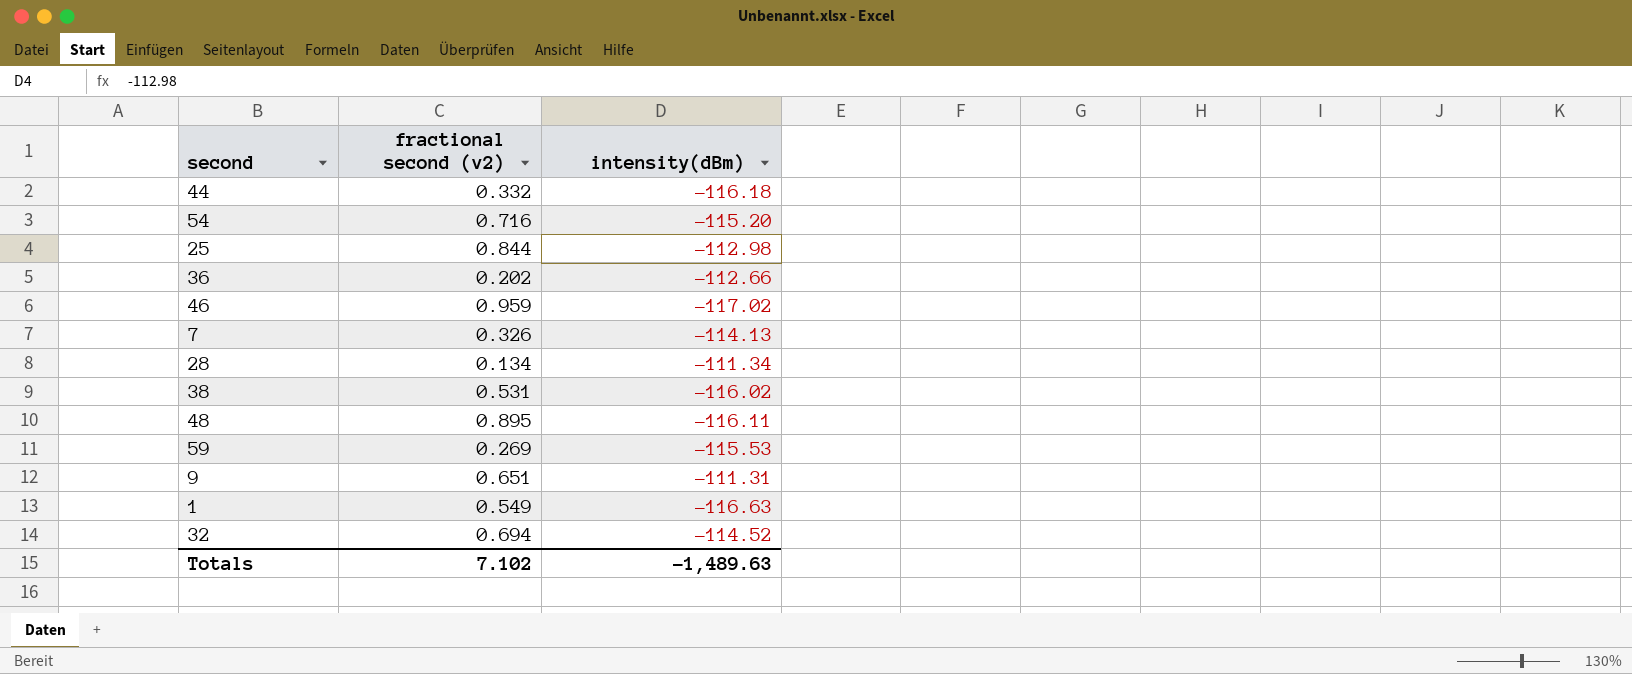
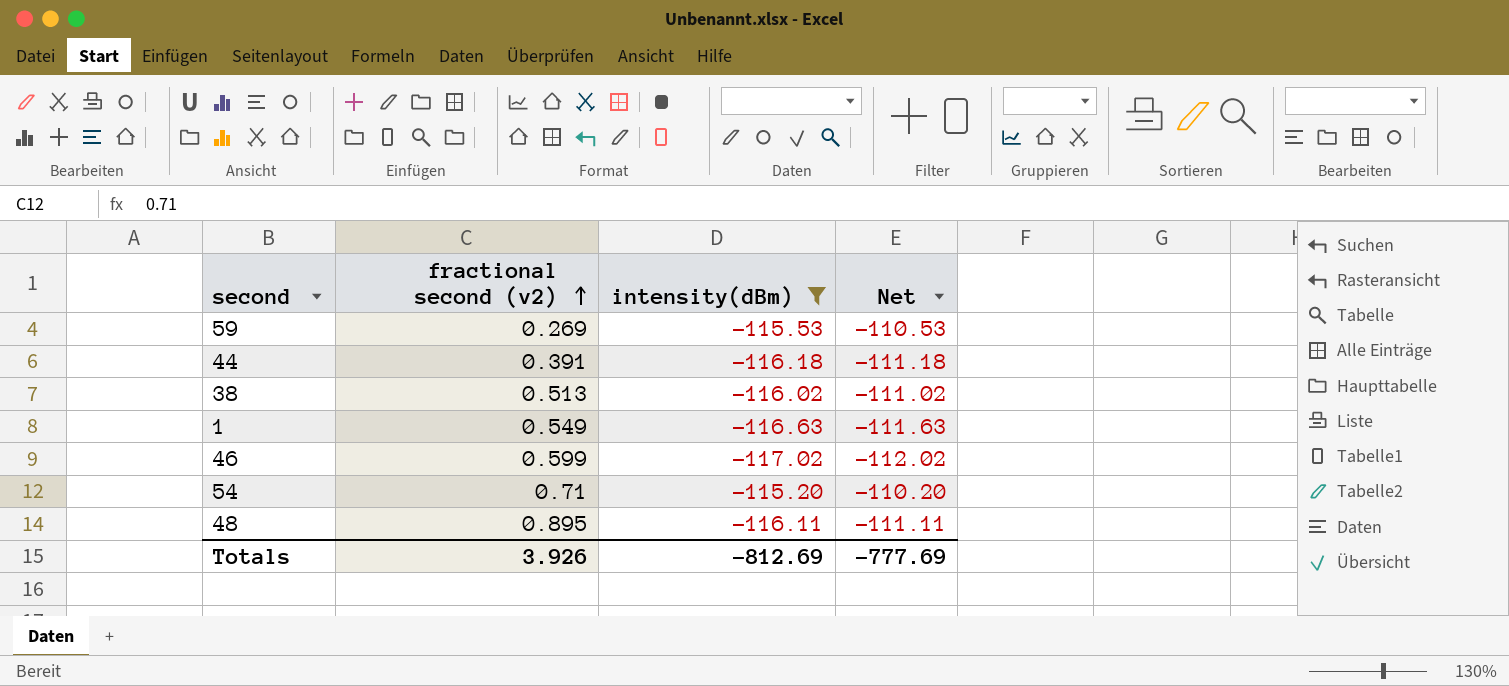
filter: none -> intensity(dBm) <= -115.20
row order: none -> fractional second (v2) ascending
column Net | formula: none -> [intensity(dBm)] + 5
44 | fractional second (v2): 0.332 -> 0.391
38 | fractional second (v2): 0.531 -> 0.513
46 | fractional second (v2): 0.959 -> 0.599
54 | fractional second (v2): 0.716 -> 0.71
Totals | fractional second (v2): 7.102 -> 3.926
Totals | intensity(dBm): -1,489.63 -> -812.69

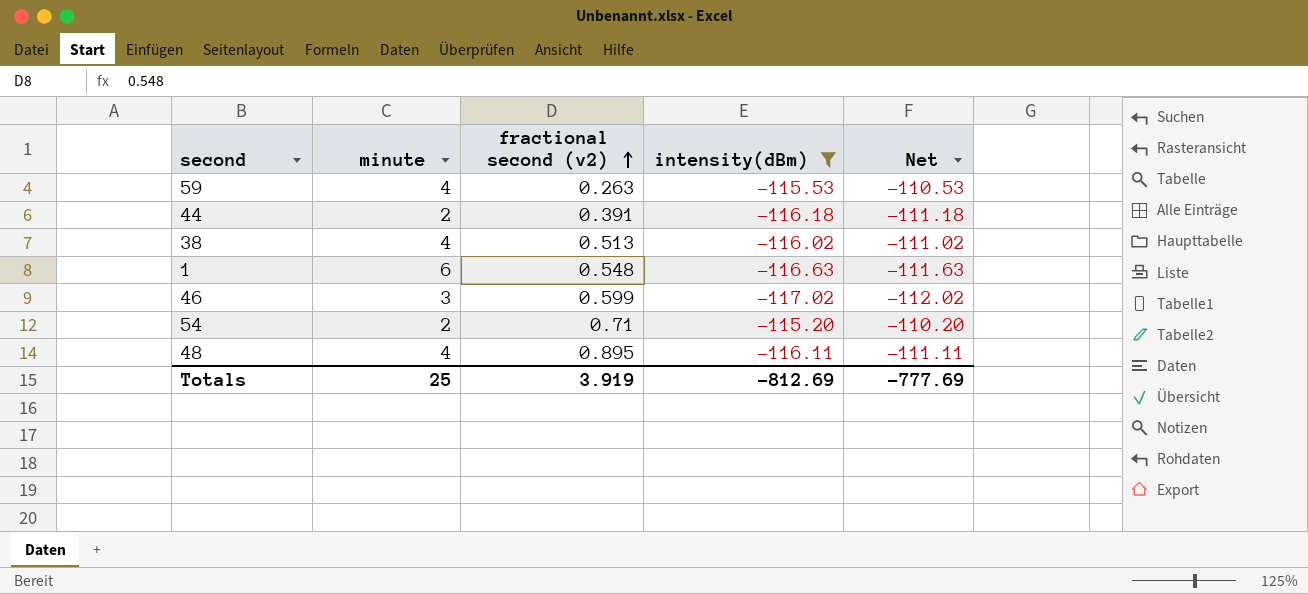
column minute | position: none -> 2
59 | fractional second (v2): 0.269 -> 0.263
1 | fractional second (v2): 0.549 -> 0.548
Totals | fractional second (v2): 3.926 -> 3.919

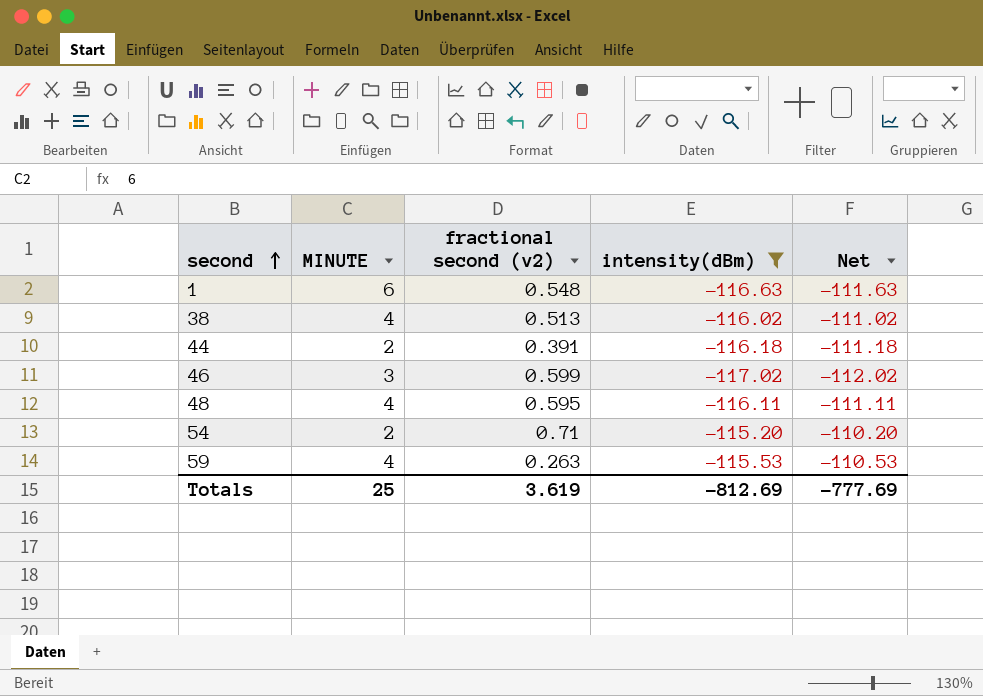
row order: fractional second (v2) ascending -> second ascending
column name: minute -> MINUTE
48 | fractional second (v2): 0.895 -> 0.595
Totals | fractional second (v2): 3.919 -> 3.619

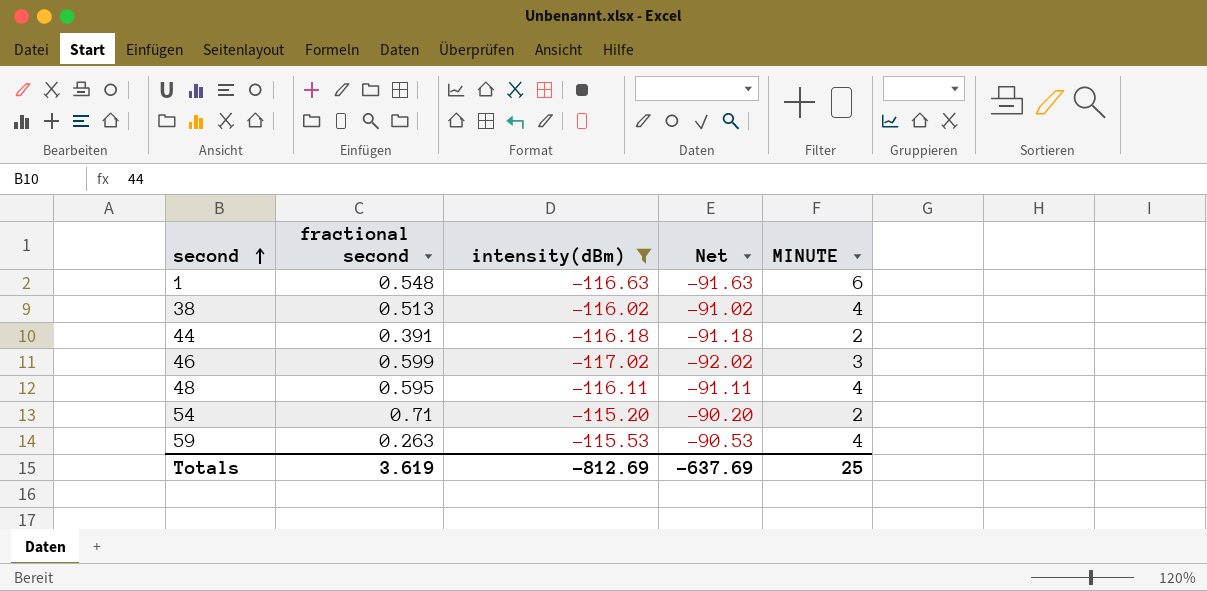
column name: fractional second (v2) -> fractional second
column Net | formula: [intensity(dBm)] + 5 -> [intensity(dBm)] + 25
column MINUTE | position: 2 -> 5
Totals | Net: -777.69 -> -637.69

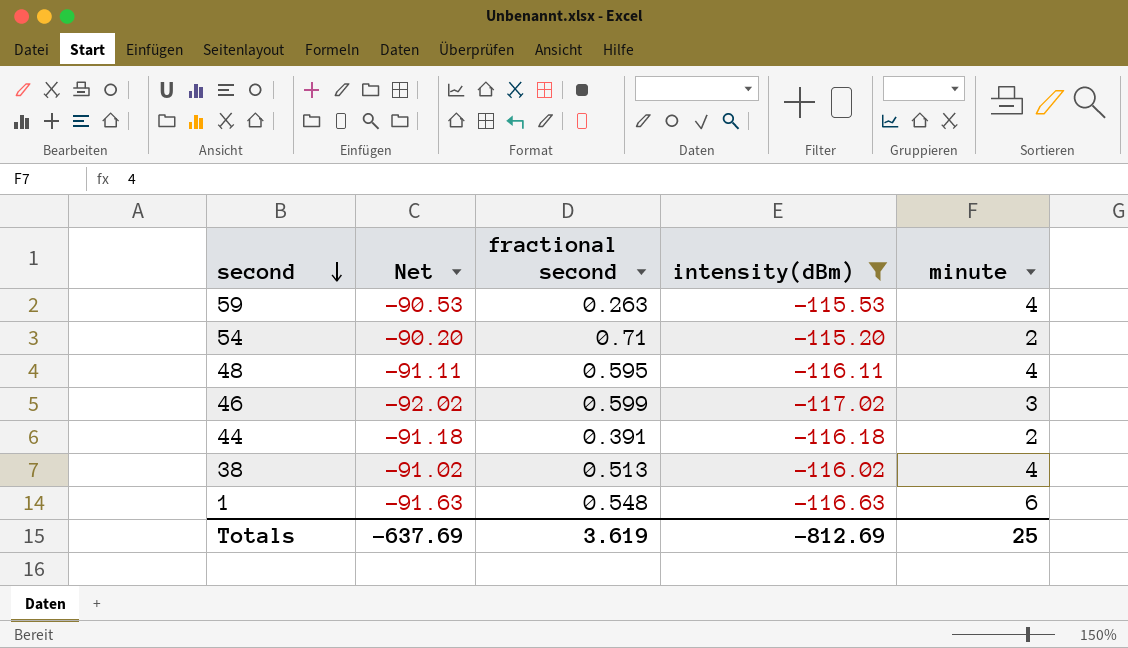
row order: second ascending -> second descending
column Net | position: 4 -> 2
column name: MINUTE -> minute

